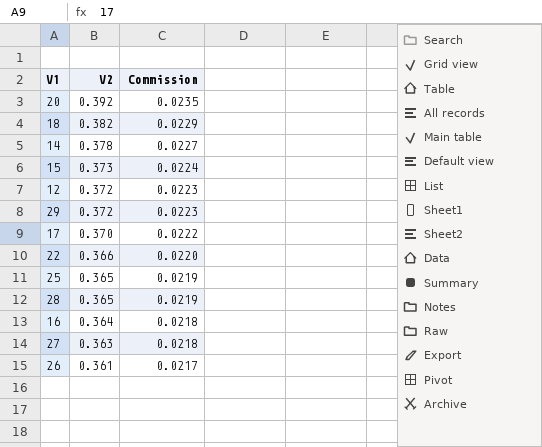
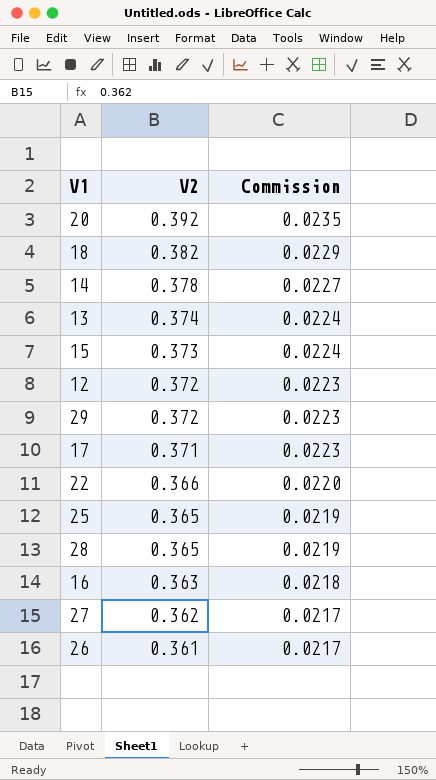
row 13: none -> 0.374 | 0.0224
17 | V2: 0.370 -> 0.371
17 | Commission: 0.0222 -> 0.0223
16 | V2: 0.364 -> 0.363
27 | V2: 0.363 -> 0.362
27 | Commission: 0.0218 -> 0.0217

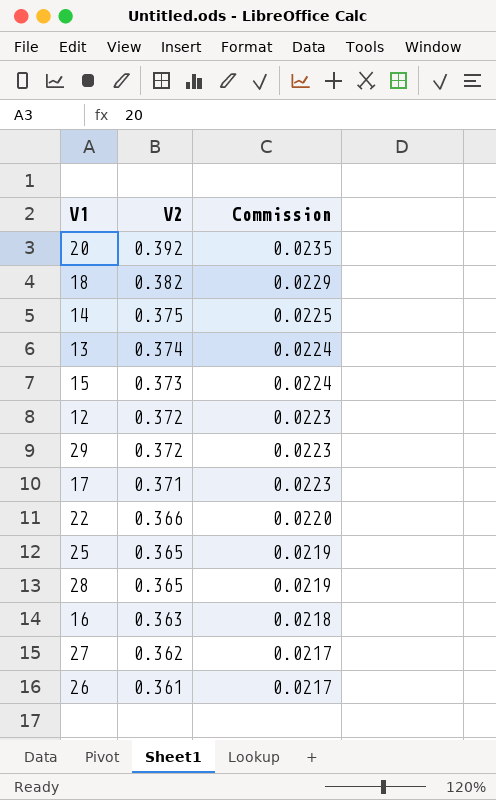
14 | V2: 0.378 -> 0.375
14 | Commission: 0.0227 -> 0.0225

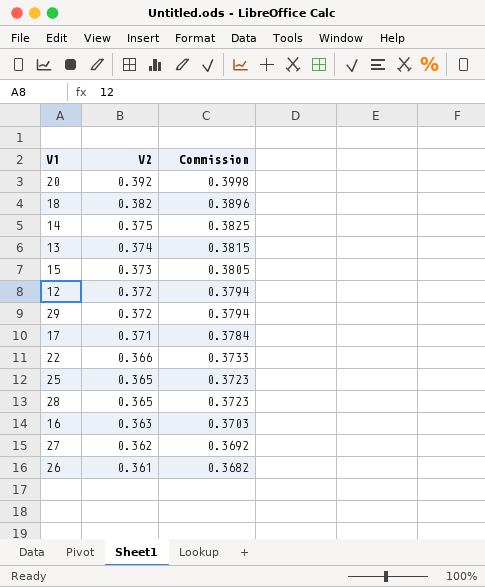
column Commission | formula: [V2] * 0.06 -> [V2] * 1.02

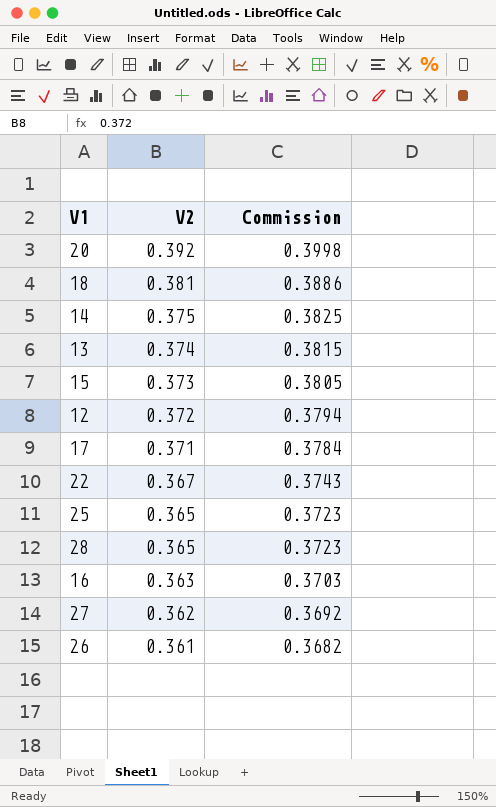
row 29: 0.372 | 0.3794 -> none
18 | V2: 0.382 -> 0.381
18 | Commission: 0.3896 -> 0.3886
22 | V2: 0.366 -> 0.367
22 | Commission: 0.3733 -> 0.3743

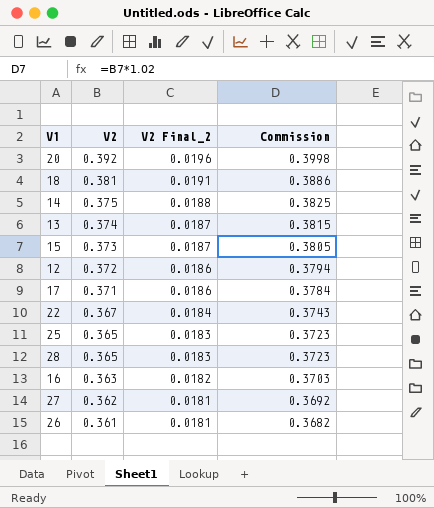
column V2 Final_2 | formula: none -> [V2] * 0.05

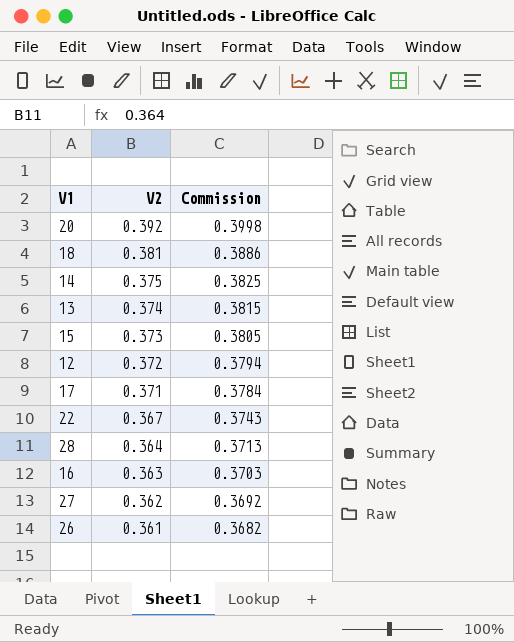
column V2 Final_2 | formula: [V2] * 0.05 -> none
row 25: 0.365 | 0.0183 | 0.3723 -> none
28 | V2: 0.365 -> 0.364
28 | Commission: 0.3723 -> 0.3713

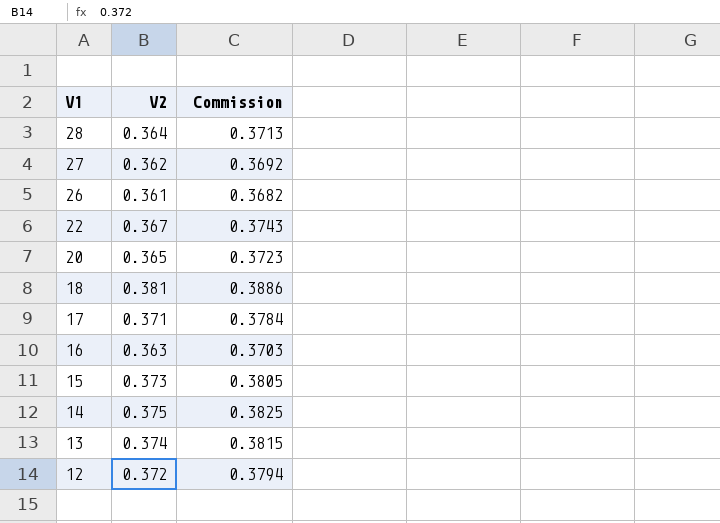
row order: V2 descending -> V1 descending
20 | V2: 0.392 -> 0.365
20 | Commission: 0.3998 -> 0.3723

